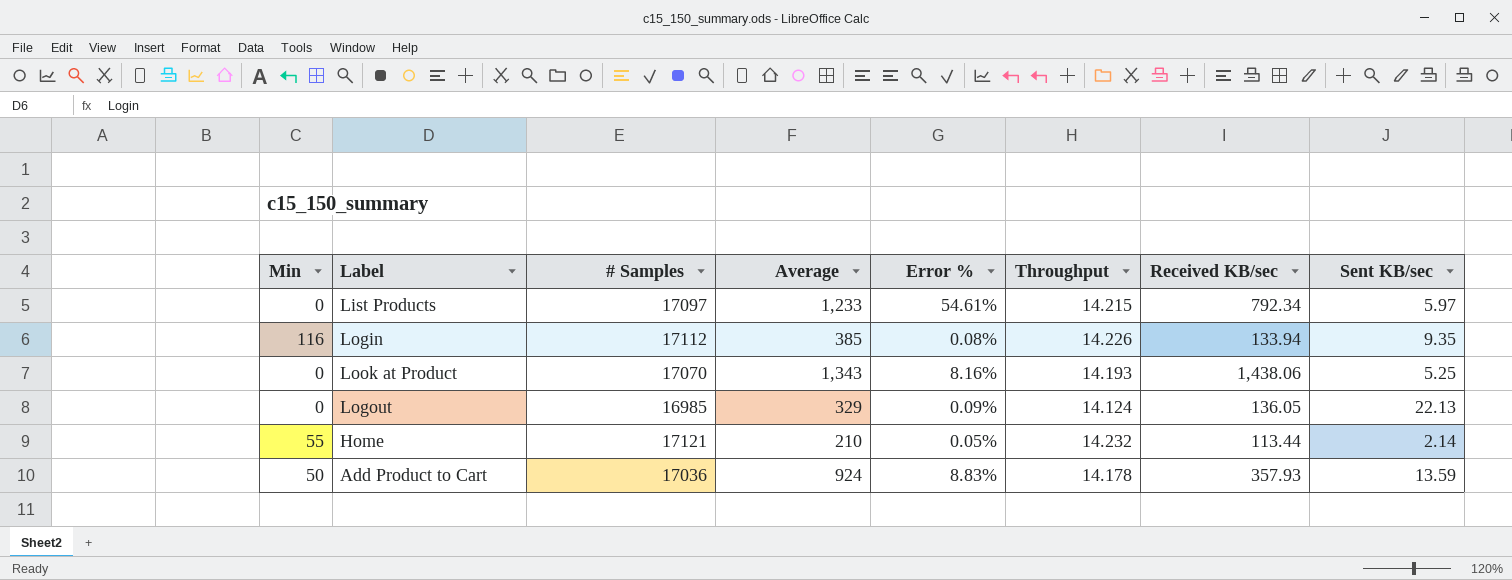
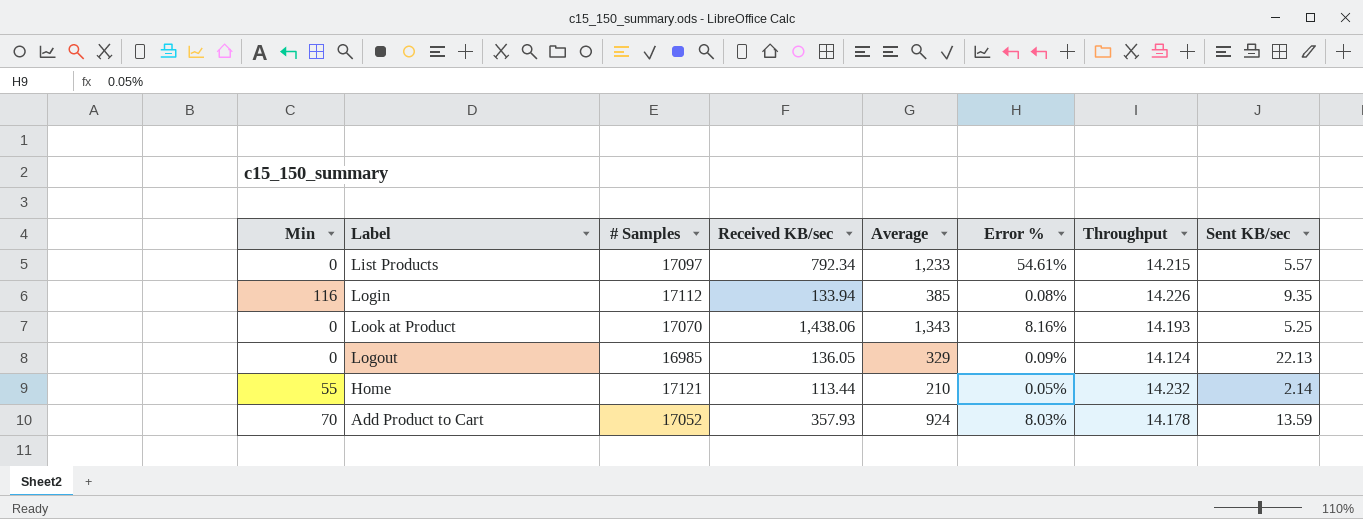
column Received KB/sec | position: 7 -> 4
List Products | Sent KB/sec: 5.97 -> 5.57
Add Product to Cart | Min: 50 -> 70
Add Product to Cart | # Samples: 17036 -> 17052
Add Product to Cart | Error %: 8.83% -> 8.03%

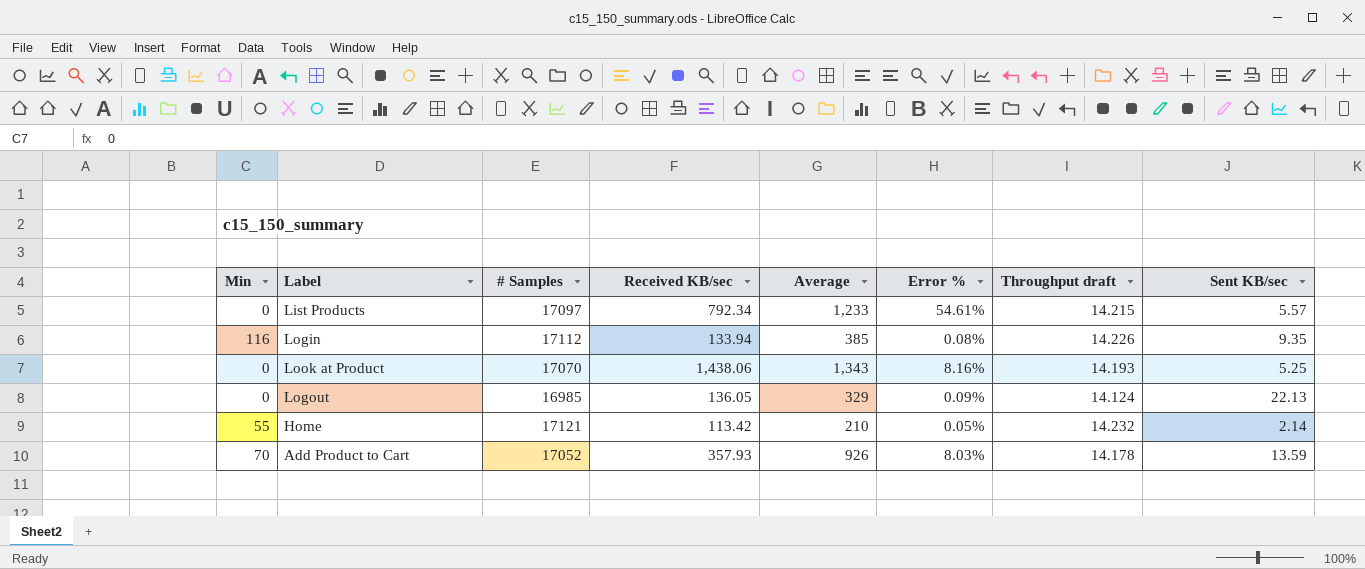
column name: Throughput -> Throughput draft
Home | Received KB/sec: 113.44 -> 113.42
Add Product to Cart | Average: 924 -> 926

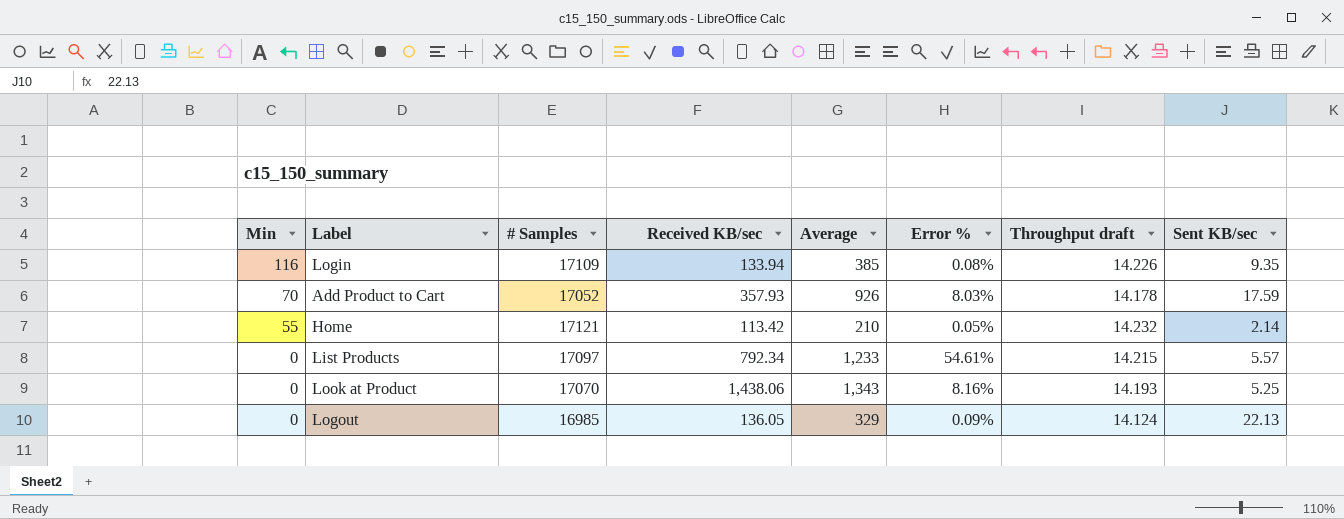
row order: none -> Min descending
Login | # Samples: 17112 -> 17109
Add Product to Cart | Sent KB/sec: 13.59 -> 17.59

